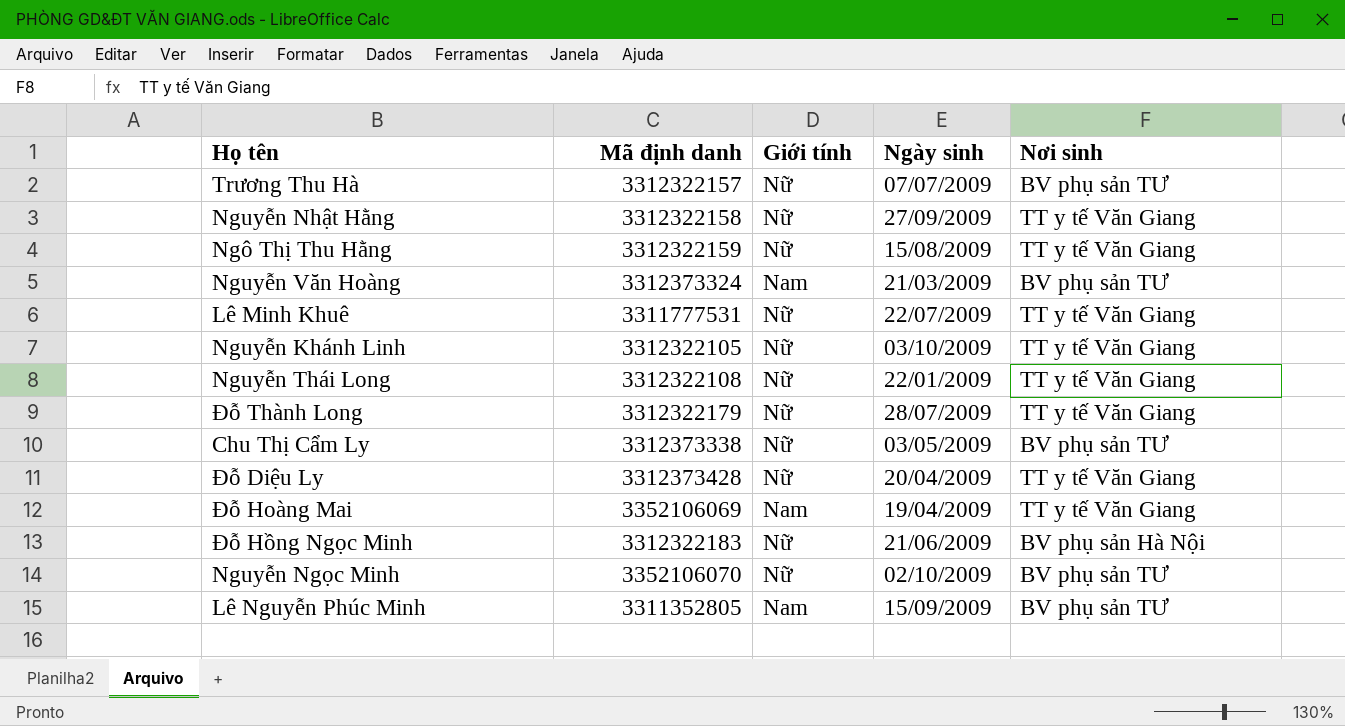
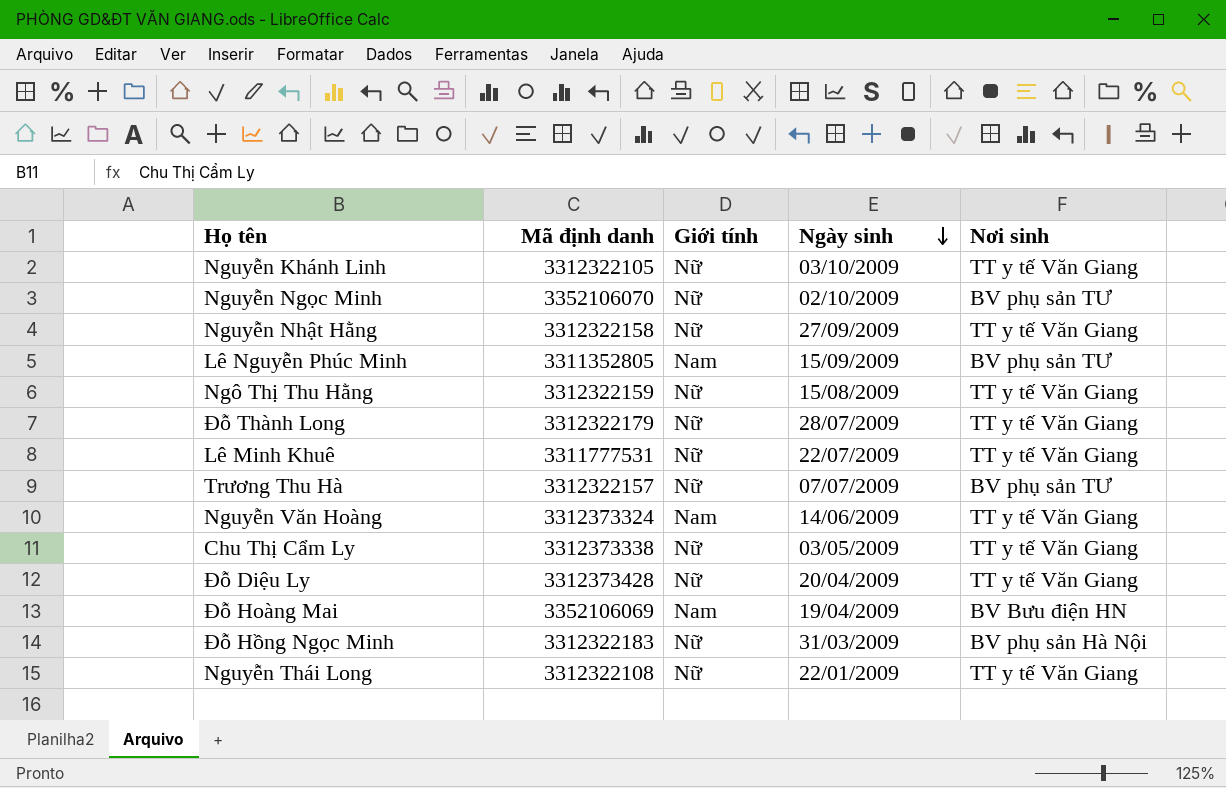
row order: none -> Ngày sinh descending
Nguyễn Văn Hoàng | Ngày sinh: 21/03/2009 -> 14/06/2009
Nguyễn Văn Hoàng | Nơi sinh: BV phụ sản TƯ -> TT y tế Văn Giang
Chu Thị Cẩm Ly | Nơi sinh: BV phụ sản TƯ -> TT y tế Văn Giang
Đỗ Hoàng Mai | Nơi sinh: TT y tế Văn Giang -> BV Bưu điện HN
Đỗ Hồng Ngọc Minh | Ngày sinh: 21/06/2009 -> 31/03/2009

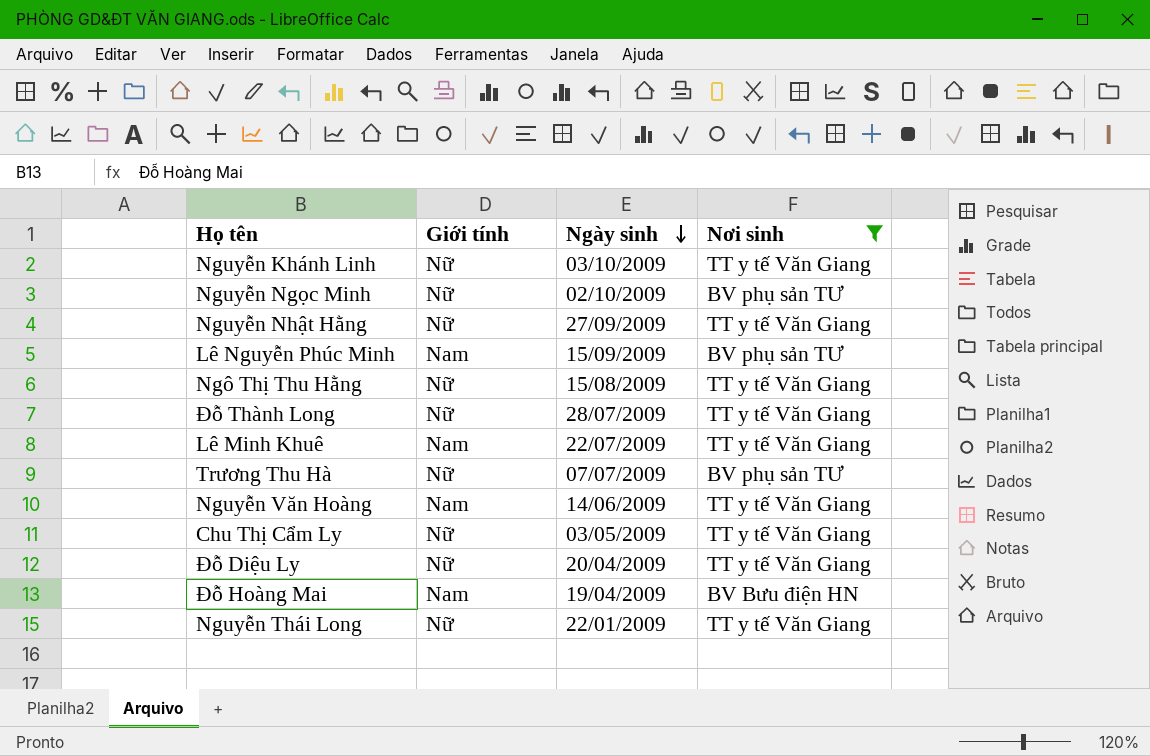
filter: none -> Nơi sinh != BV phụ sản Hà Nội
column Mã định danh | position: 2 -> none
Lê Minh Khuê | Giới tính: Nữ -> Nam

